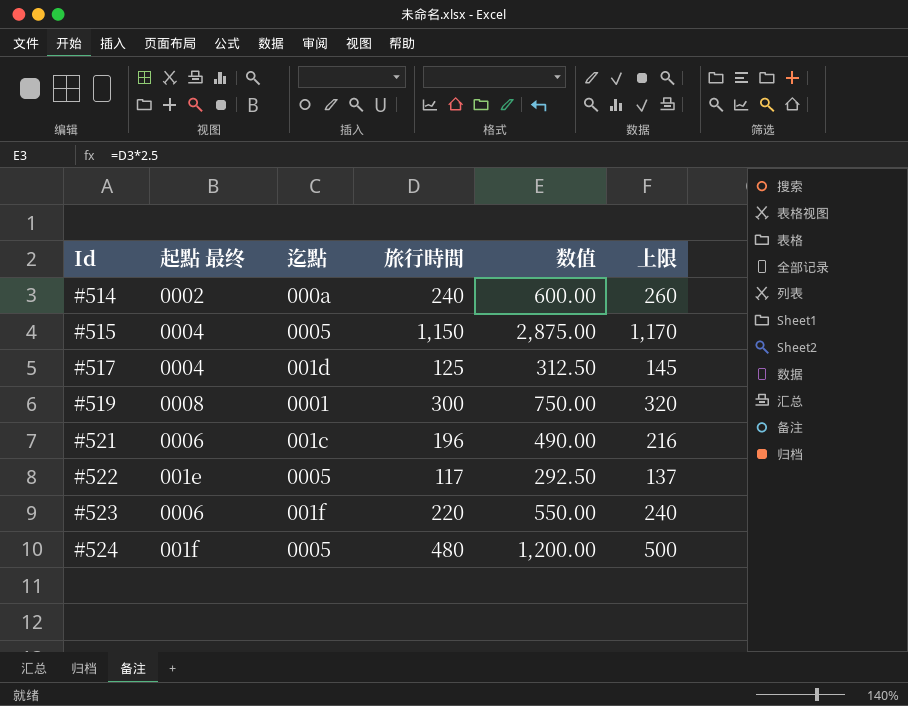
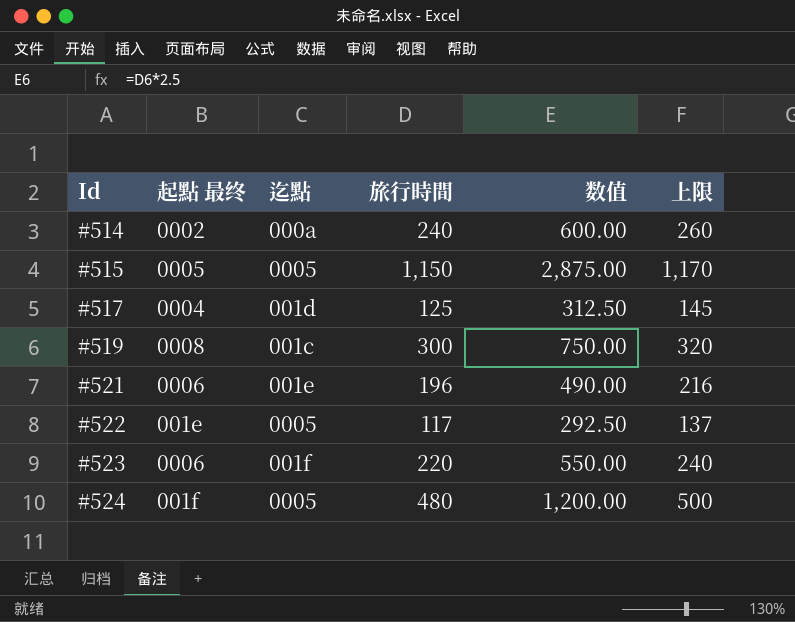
#515 | 起點 最终: 0004 -> 0005
#519 | 迄點: 0001 -> 001c
#521 | 迄點: 001c -> 001e

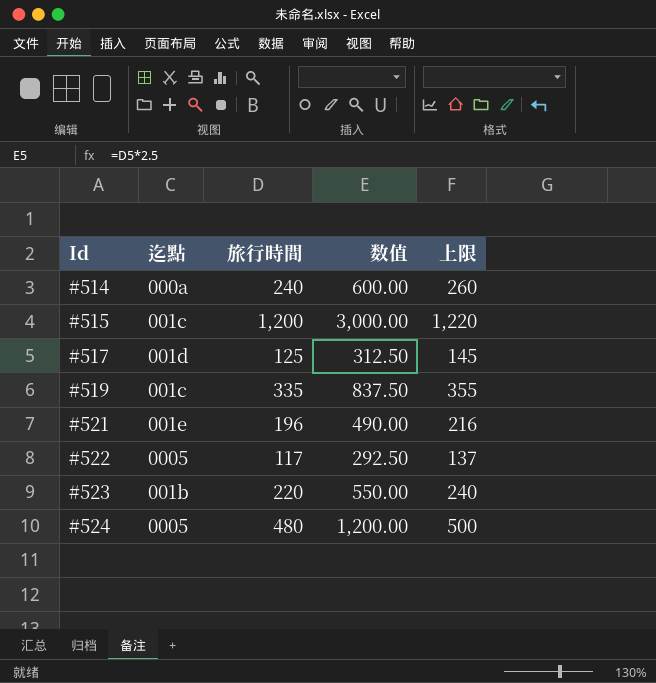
column 起點 最终 | position: 2 -> none
#515 | 迄點: 0005 -> 001c
#515 | 旅行時間: 1,150 -> 1,200
#515 | 数值: 2,875.00 -> 3,000.00
#515 | 上限: 1,170 -> 1,220
#519 | 旅行時間: 300 -> 335
#519 | 数值: 750.00 -> 837.50
#519 | 上限: 320 -> 355
#523 | 迄點: 001f -> 001b

